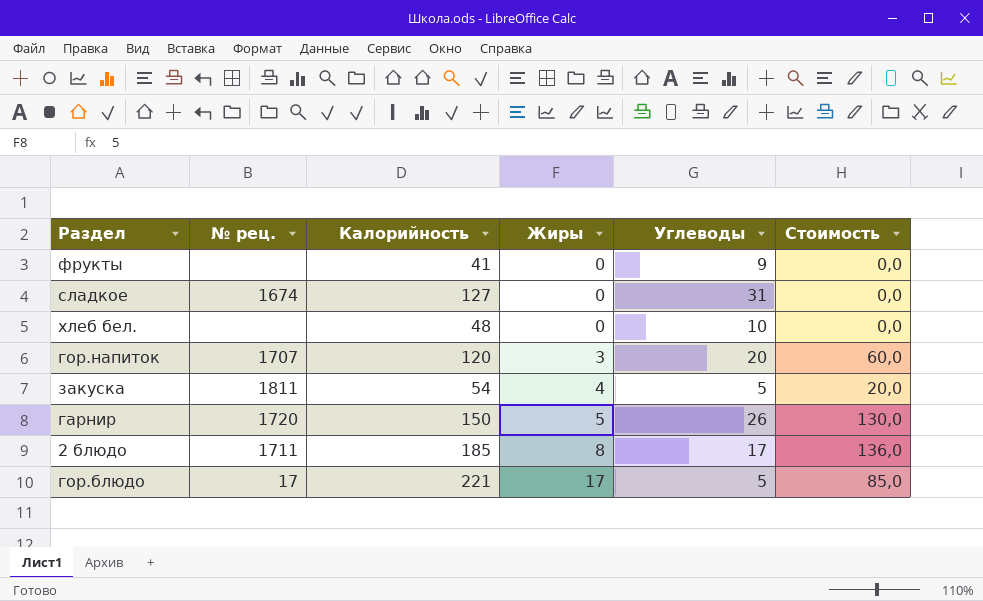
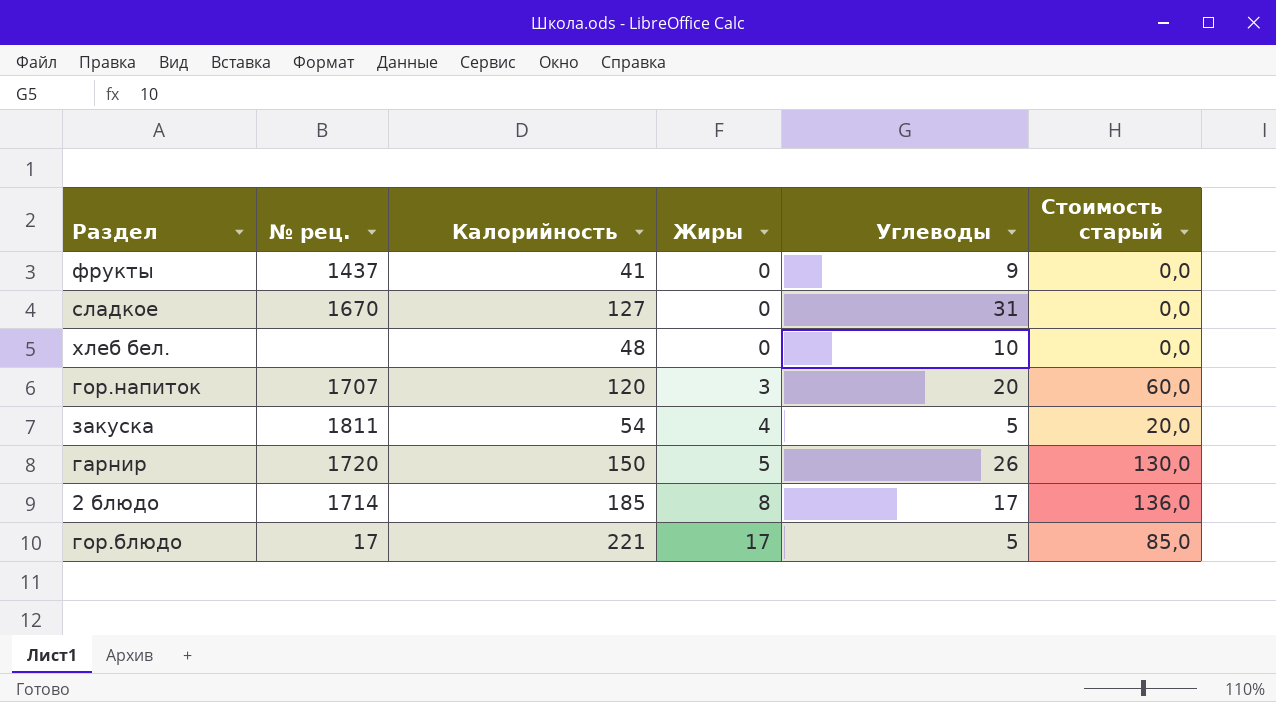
column name: Стоимость -> Стоимость старый
фрукты | № рец.: none -> 1437
сладкое | № рец.: 1674 -> 1670
2 блюдо | № рец.: 1711 -> 1714

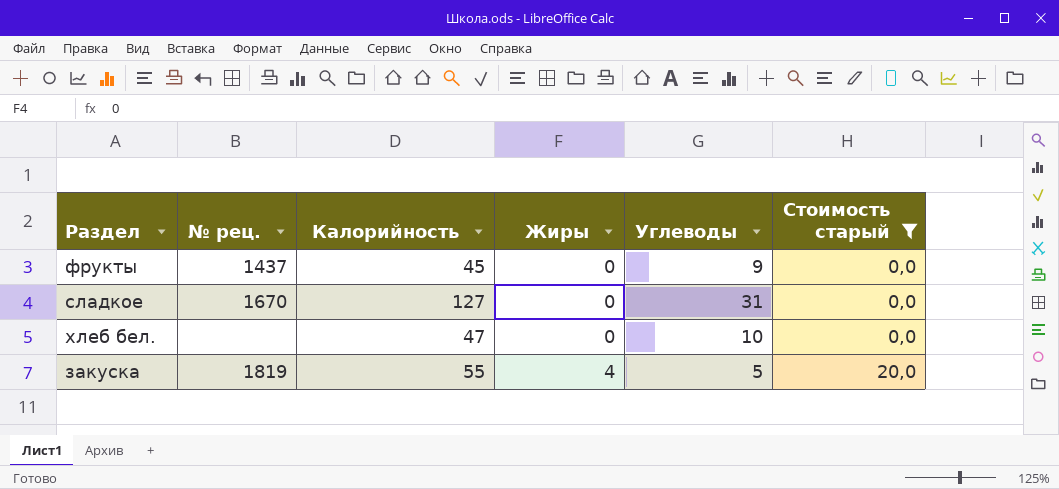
filter: none -> Стоимость старый <= 20,0
фрукты | Калорийность: 41 -> 45
хлеб бел. | Калорийность: 48 -> 47
закуска | № рец.: 1811 -> 1819
закуска | Калорийность: 54 -> 55

